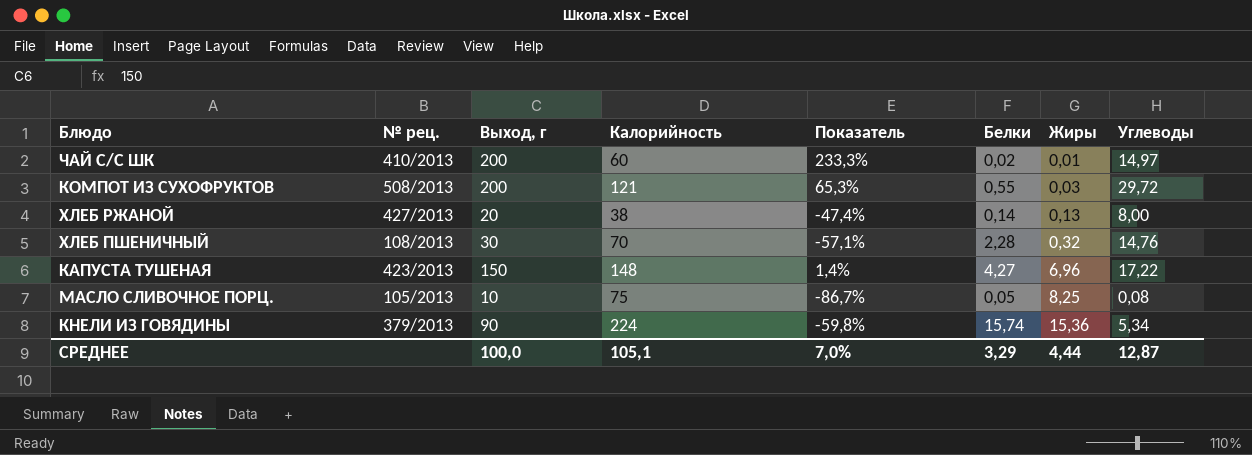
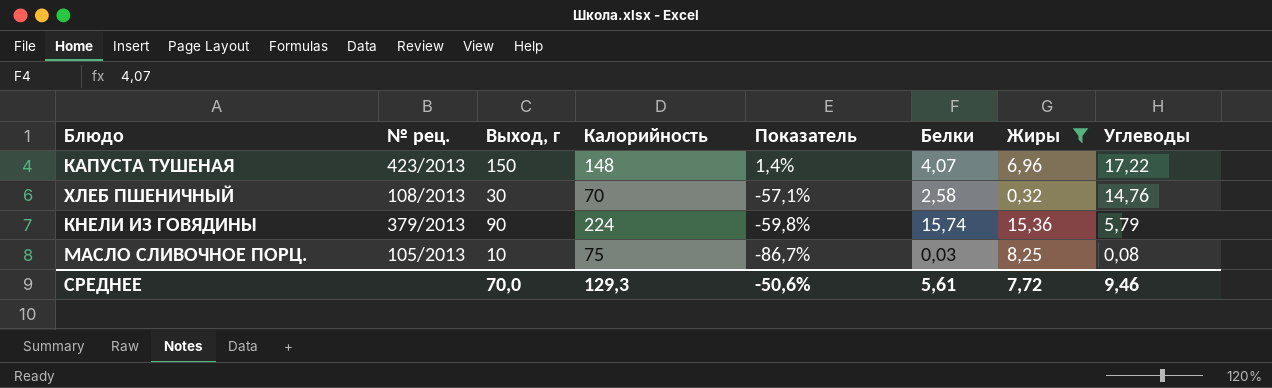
filter: none -> Жиры >= 0,32
row order: Жиры ascending -> Показатель descending
КАПУСТА ТУШЕНАЯ | Белки: 4,27 -> 4,07
ХЛЕБ ПШЕНИЧНЫЙ | Белки: 2,28 -> 2,58
КНЕЛИ ИЗ ГОВЯДИНЫ | Углеводы: 5,34 -> 5,79
МАСЛО СЛИВОЧНОЕ ПОРЦ. | Белки: 0,05 -> 0,03
СРЕДНЕЕ | Выход, г: 100,0 -> 70,0
СРЕДНЕЕ | Калорийность: 105,1 -> 129,3
СРЕДНЕЕ | Показатель: 7,0% -> -50,6%
СРЕДНЕЕ | Белки: 3,29 -> 5,61
СРЕДНЕЕ | Жиры: 4,44 -> 7,72
СРЕДНЕЕ | Углеводы: 12,87 -> 9,46

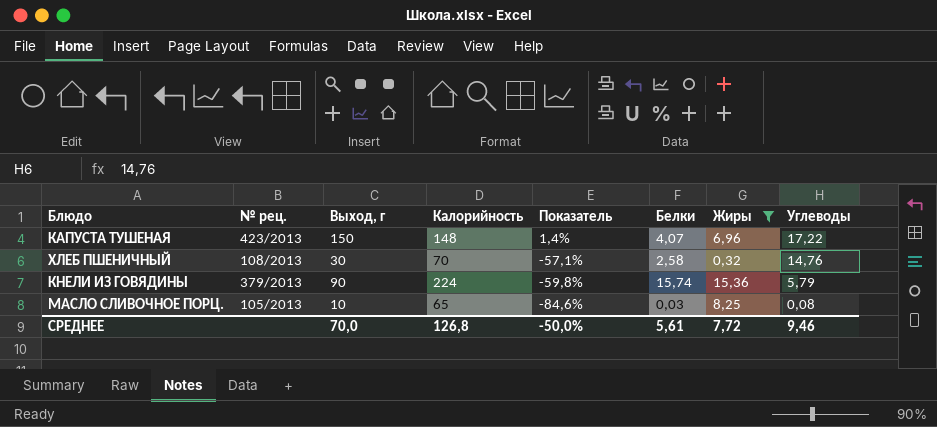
МАСЛО СЛИВОЧНОЕ ПОРЦ. | Калорийность: 75 -> 65
МАСЛО СЛИВОЧНОЕ ПОРЦ. | Показатель: -86,7% -> -84,6%
СРЕДНЕЕ | Калорийность: 129,3 -> 126,8
СРЕДНЕЕ | Показатель: -50,6% -> -50,0%

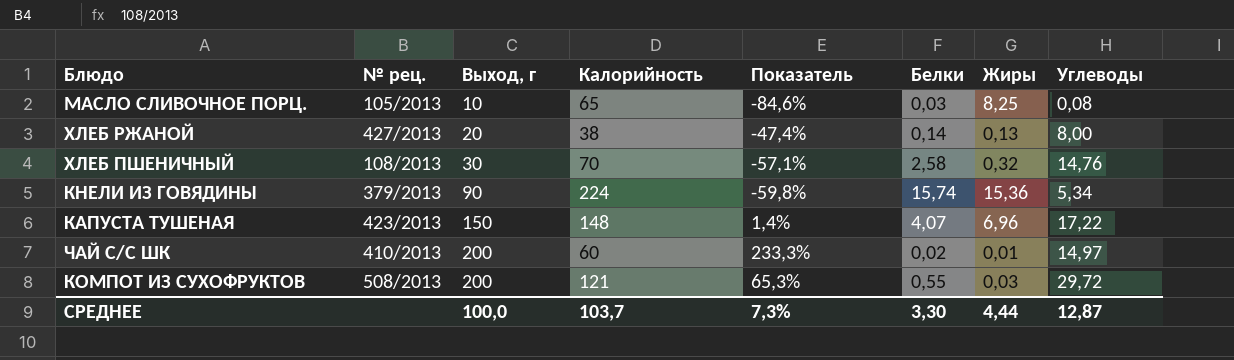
filter: Жиры >= 0,32 -> none
row order: Показатель descending -> Выход, г ascending
КНЕЛИ ИЗ ГОВЯДИНЫ | Углеводы: 5,79 -> 5,34
СРЕДНЕЕ | Выход, г: 70,0 -> 100,0
СРЕДНЕЕ | Калорийность: 126,8 -> 103,7
СРЕДНЕЕ | Показатель: -50,0% -> 7,3%
СРЕДНЕЕ | Белки: 5,61 -> 3,30
СРЕДНЕЕ | Жиры: 7,72 -> 4,44
СРЕДНЕЕ | Углеводы: 9,46 -> 12,87

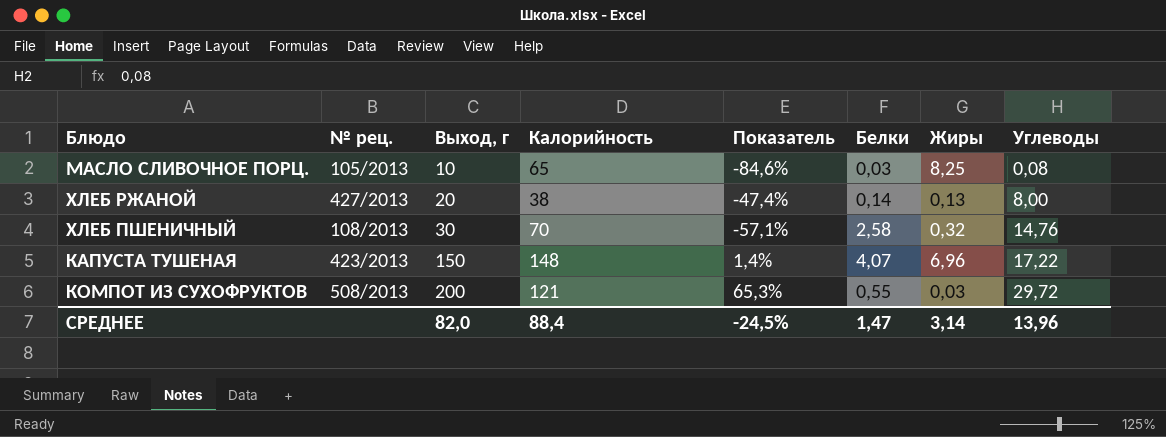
row КНЕЛИ ИЗ ГОВЯДИНЫ: 379/2013 | 90 | 224 | -59,8% | 15,74 | 15,36 | 5,34 -> none
row ЧАЙ С/С ШК: 410/2013 | 200 | 60 | 233,3% | 0,02 | 0,01 | 14,97 -> none
СРЕДНЕЕ | Выход, г: 100,0 -> 82,0
СРЕДНЕЕ | Калорийность: 103,7 -> 88,4
СРЕДНЕЕ | Показатель: 7,3% -> -24,5%
СРЕДНЕЕ | Белки: 3,30 -> 1,47
СРЕДНЕЕ | Жиры: 4,44 -> 3,14
СРЕДНЕЕ | Углеводы: 12,87 -> 13,96

